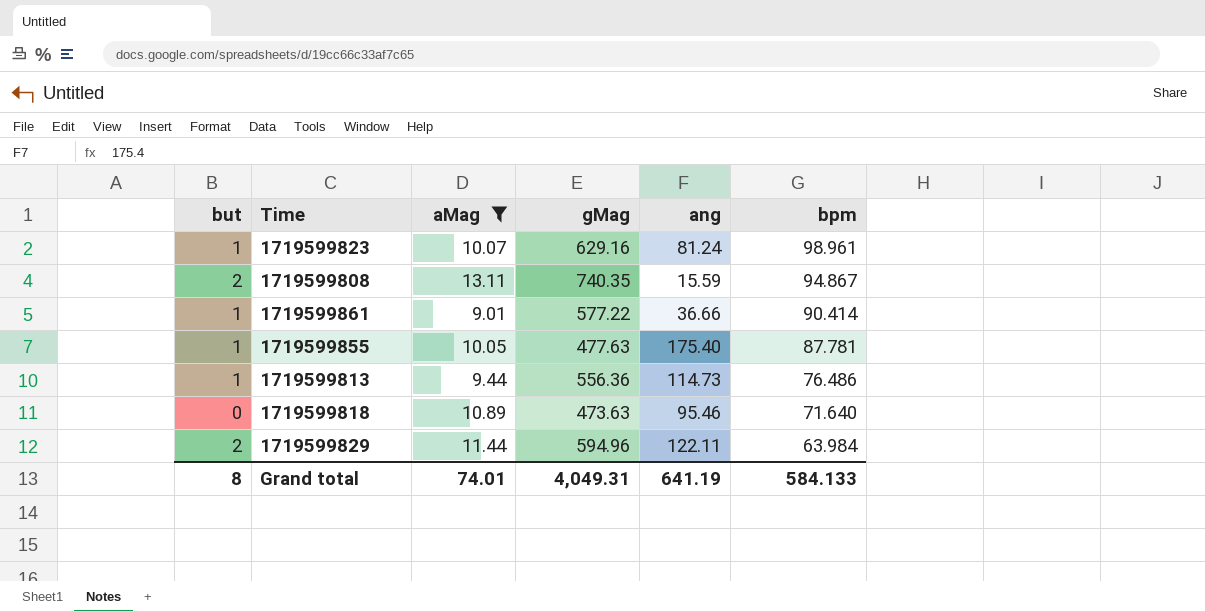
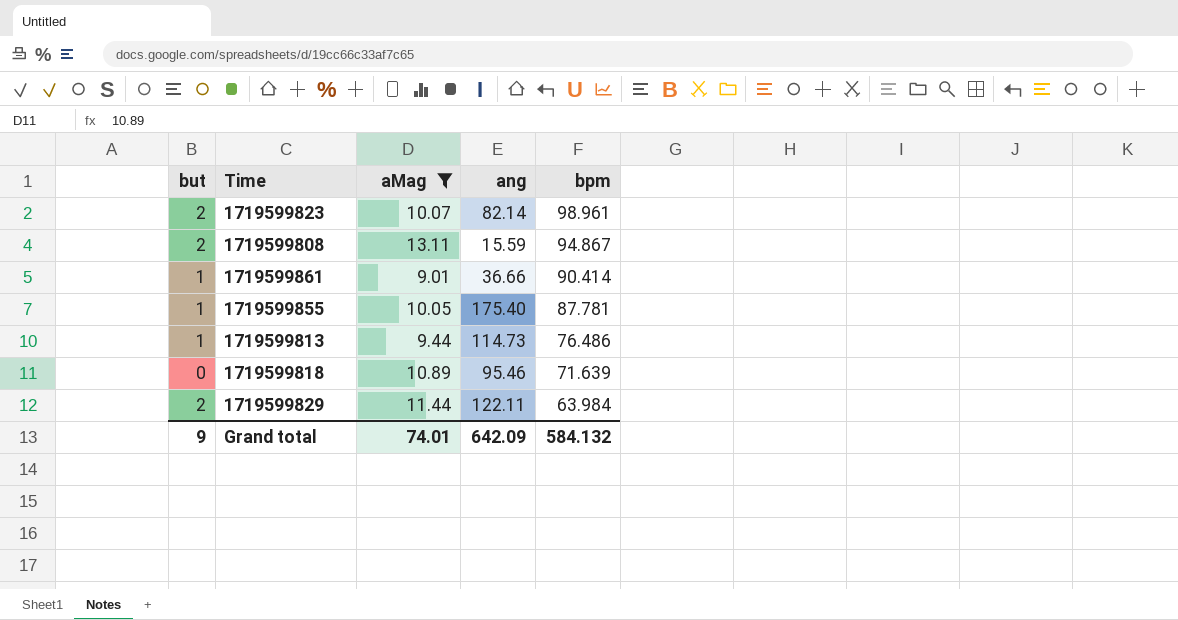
column gMag | position: 4 -> none
1719599823 | but: 1 -> 2
1719599823 | ang: 81.24 -> 82.14
1719599818 | bpm: 71.640 -> 71.639
Grand total | but: 8 -> 9
Grand total | ang: 641.19 -> 642.09
Grand total | bpm: 584.133 -> 584.132

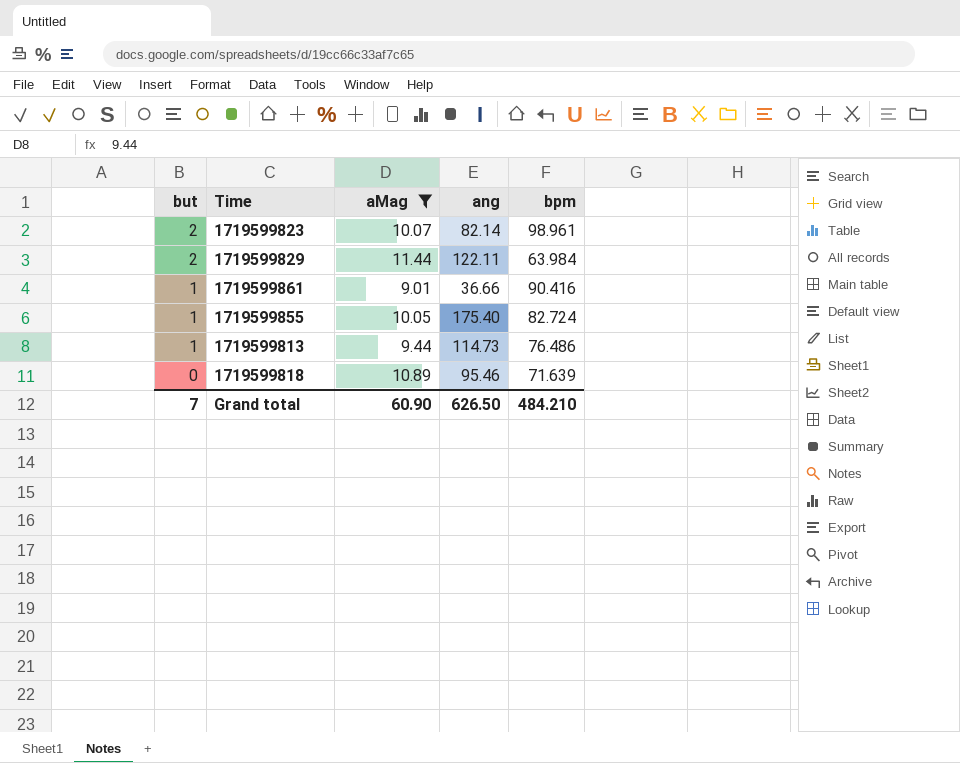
row order: bpm descending -> but descending
row 1719599808: 2 | 13.11 | 15.59 | 94.867 -> none
1719599861 | bpm: 90.414 -> 90.416
1719599855 | bpm: 87.781 -> 82.724
Grand total | but: 9 -> 7
Grand total | aMag: 74.01 -> 60.90
Grand total | ang: 642.09 -> 626.50
Grand total | bpm: 584.132 -> 484.210

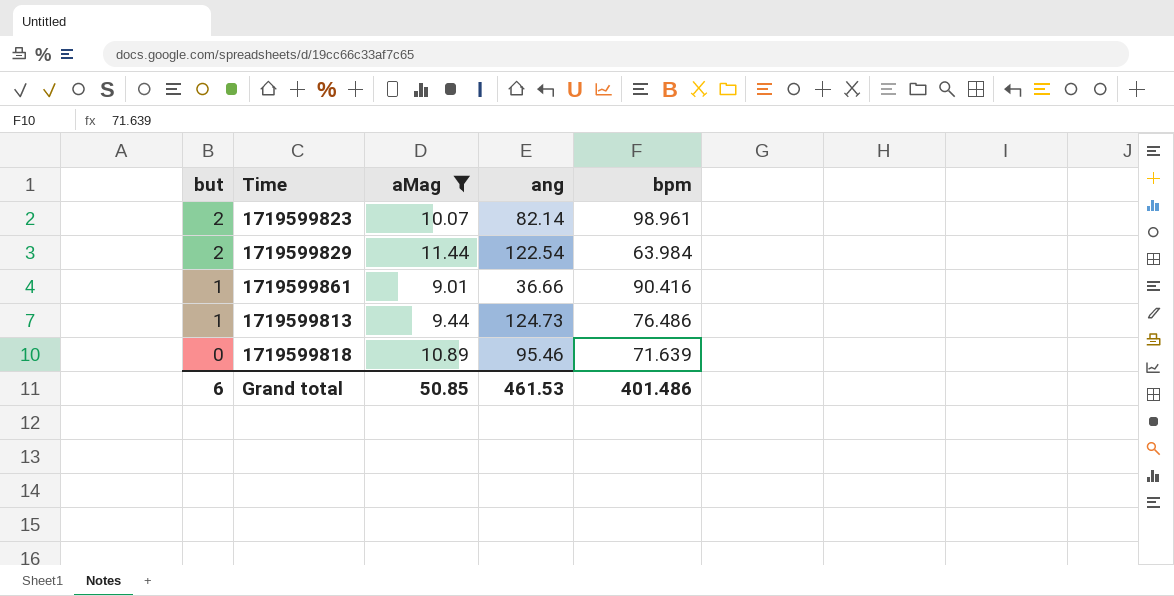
row 1719599855: 1 | 10.05 | 175.40 | 82.724 -> none
1719599829 | ang: 122.11 -> 122.54
1719599813 | ang: 114.73 -> 124.73
Grand total | but: 7 -> 6
Grand total | aMag: 60.90 -> 50.85
Grand total | ang: 626.50 -> 461.53
Grand total | bpm: 484.210 -> 401.486

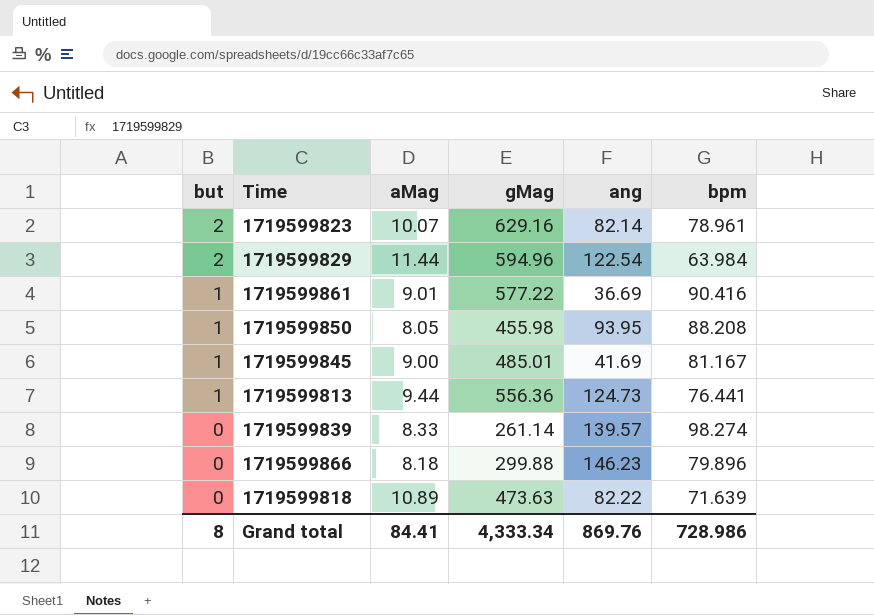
filter: aMag >= 9.01 -> none
column gMag | position: none -> 4
1719599823 | bpm: 98.961 -> 78.961
1719599861 | ang: 36.66 -> 36.69
1719599813 | bpm: 76.486 -> 76.441
1719599818 | ang: 95.46 -> 82.22
Grand total | but: 6 -> 8
Grand total | aMag: 50.85 -> 84.41
Grand total | ang: 461.53 -> 869.76
Grand total | bpm: 401.486 -> 728.986

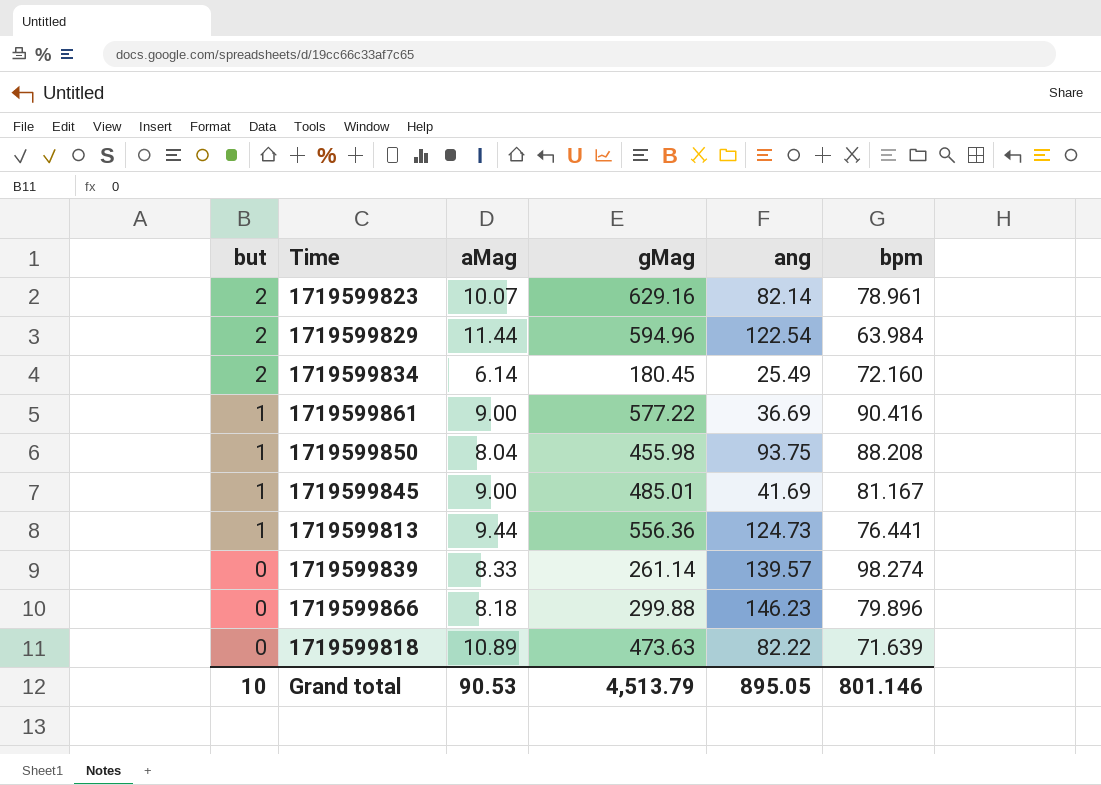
row 1719599834: none -> 2 | 6.14 | 180.45 | 25.49 | 72.160
1719599861 | aMag: 9.01 -> 9.00
1719599850 | aMag: 8.05 -> 8.04
1719599850 | ang: 93.95 -> 93.75
Grand total | but: 8 -> 10
Grand total | aMag: 84.41 -> 90.53
Grand total | gMag: 4,333.34 -> 4,513.79
Grand total | ang: 869.76 -> 895.05
Grand total | bpm: 728.986 -> 801.146

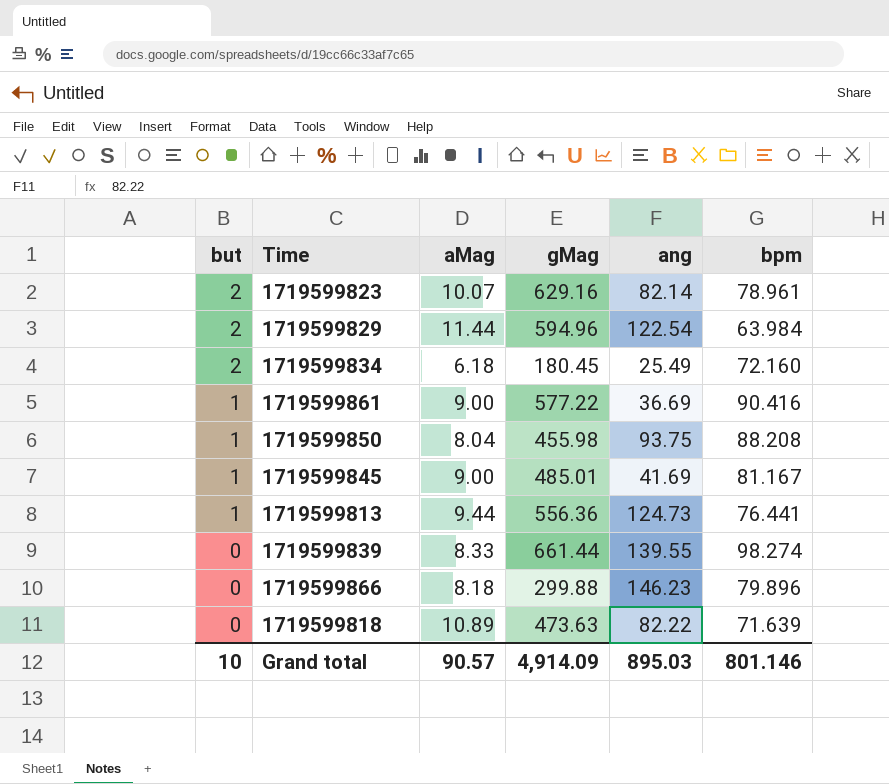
1719599834 | aMag: 6.14 -> 6.18
1719599839 | gMag: 261.14 -> 661.44
1719599839 | ang: 139.57 -> 139.55
Grand total | aMag: 90.53 -> 90.57
Grand total | gMag: 4,513.79 -> 4,914.09
Grand total | ang: 895.05 -> 895.03

